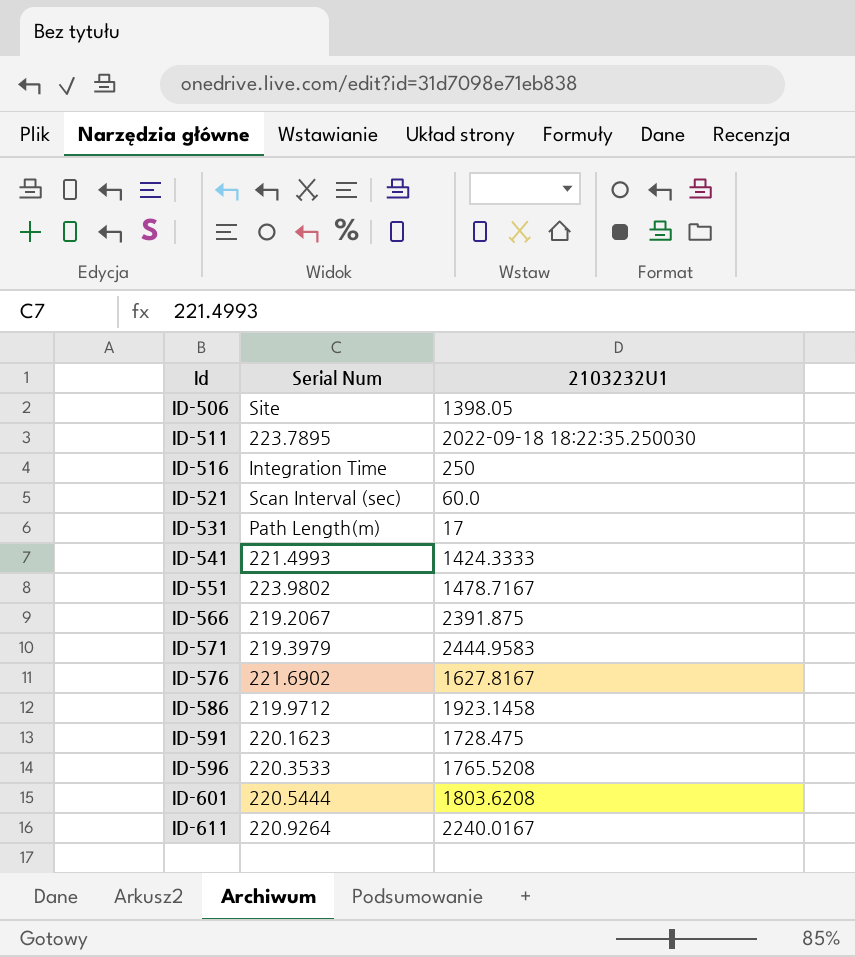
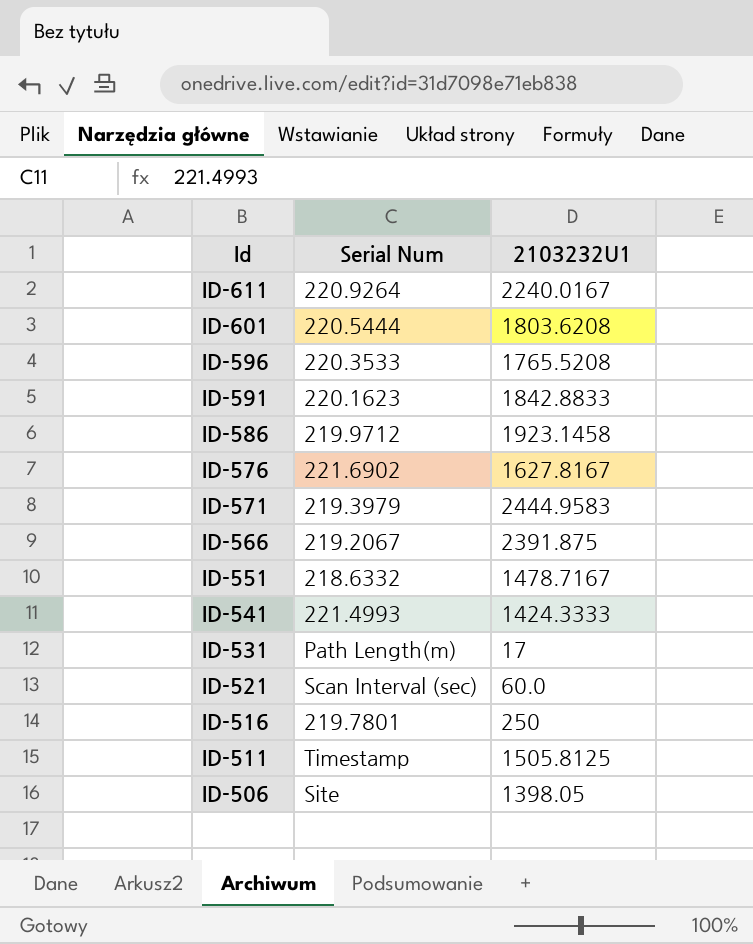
row order: Id ascending -> Id descending
ID-591 | 2103232U1: 1728.475 -> 1842.8833
ID-551 | Serial Num: 223.9802 -> 218.6332
ID-516 | Serial Num: Integration Time -> 219.7801
ID-511 | Serial Num: 223.7895 -> Timestamp
ID-511 | 2103232U1: 2022-09-18 18:22:35.250030 -> 1505.8125

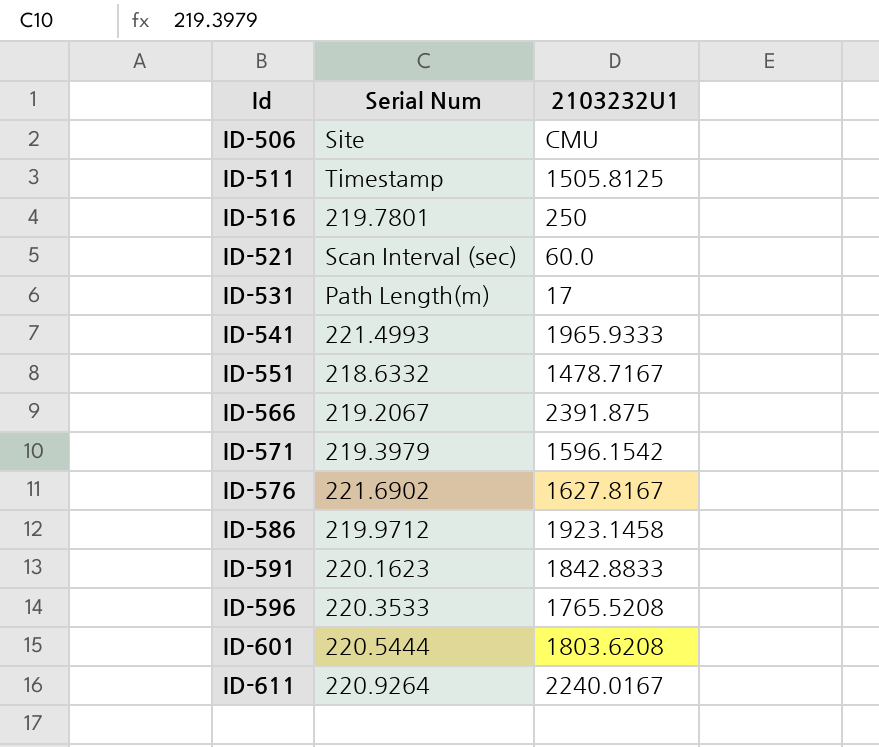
row order: Id descending -> Id ascending
ID-506 | 2103232U1: 1398.05 -> CMU
ID-541 | 2103232U1: 1424.3333 -> 1965.9333
ID-571 | 2103232U1: 2444.9583 -> 1596.1542

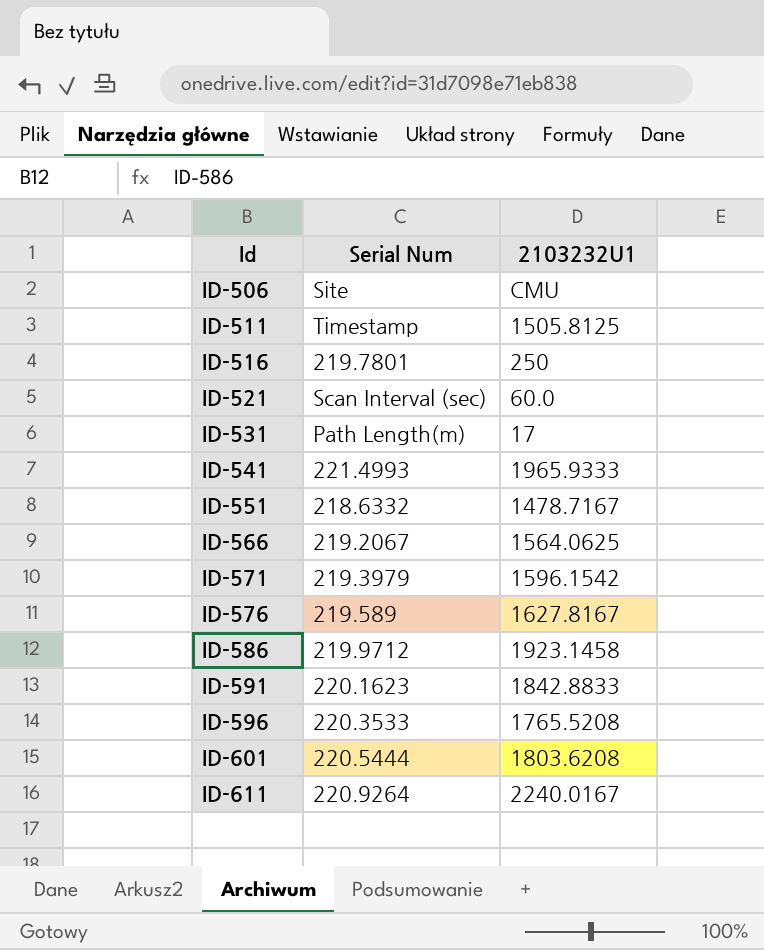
ID-566 | 2103232U1: 2391.875 -> 1564.0625
ID-576 | Serial Num: 221.6902 -> 219.589

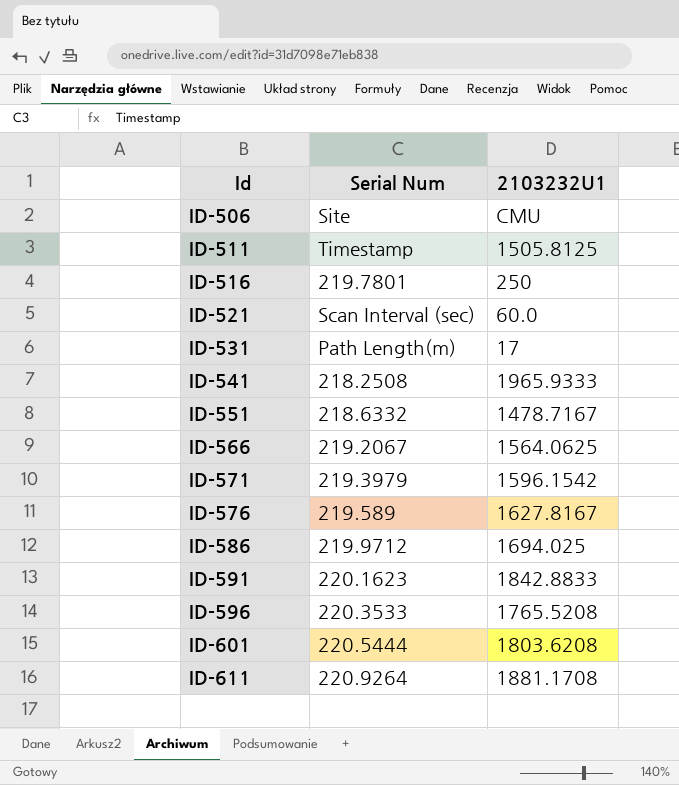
ID-541 | Serial Num: 221.4993 -> 218.2508
ID-586 | 2103232U1: 1923.1458 -> 1694.025
ID-611 | 2103232U1: 2240.0167 -> 1881.1708

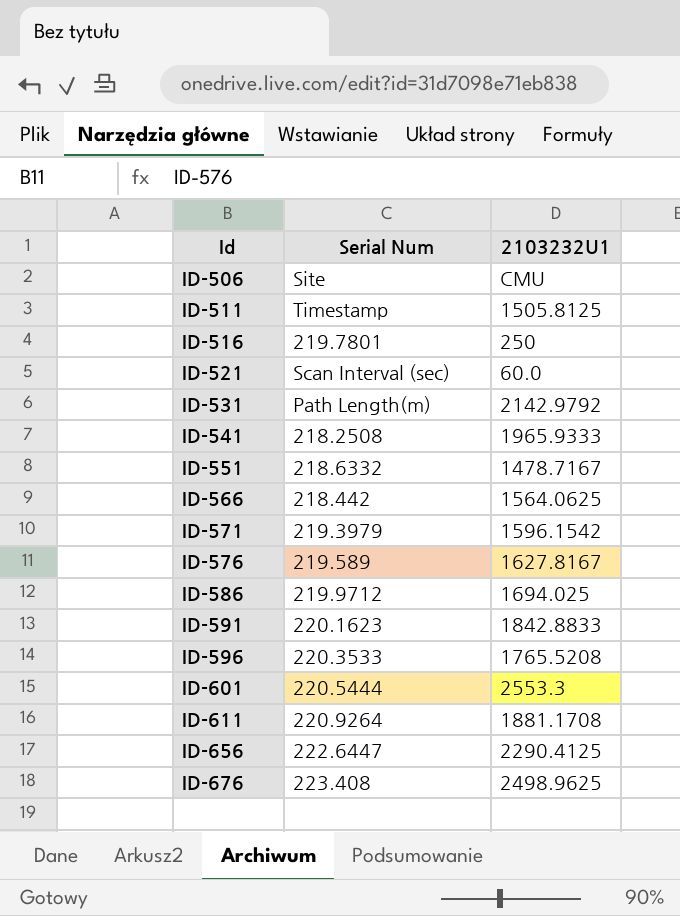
ID-531 | 2103232U1: 17 -> 2142.9792
ID-566 | Serial Num: 219.2067 -> 218.442
ID-601 | 2103232U1: 1803.6208 -> 2553.3
row ID-656: none -> 222.6447 | 2290.4125
row ID-676: none -> 223.408 | 2498.9625

